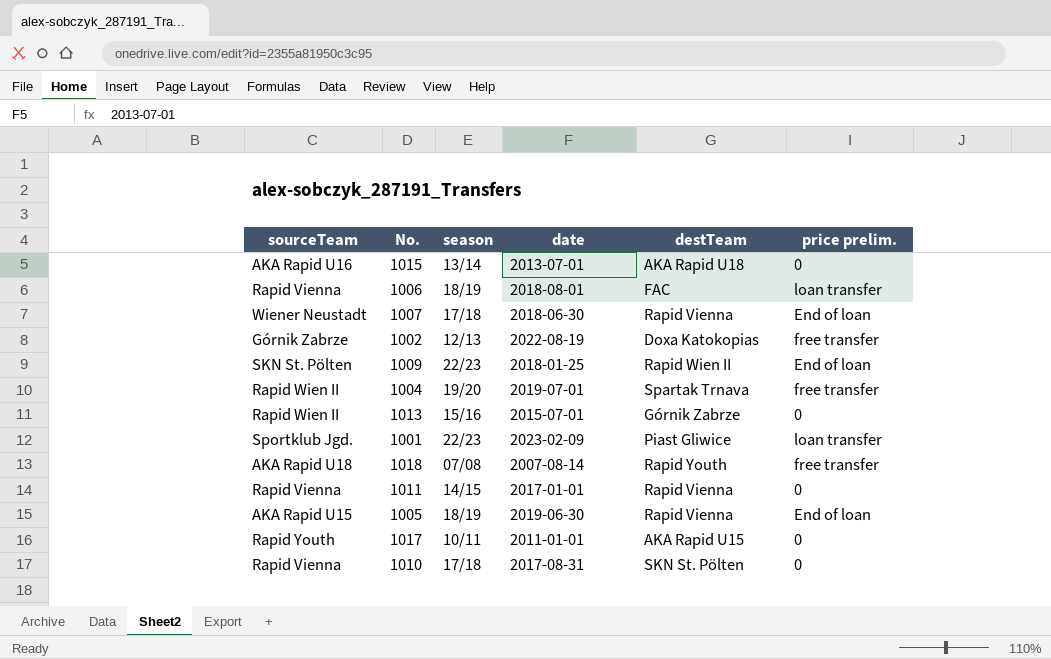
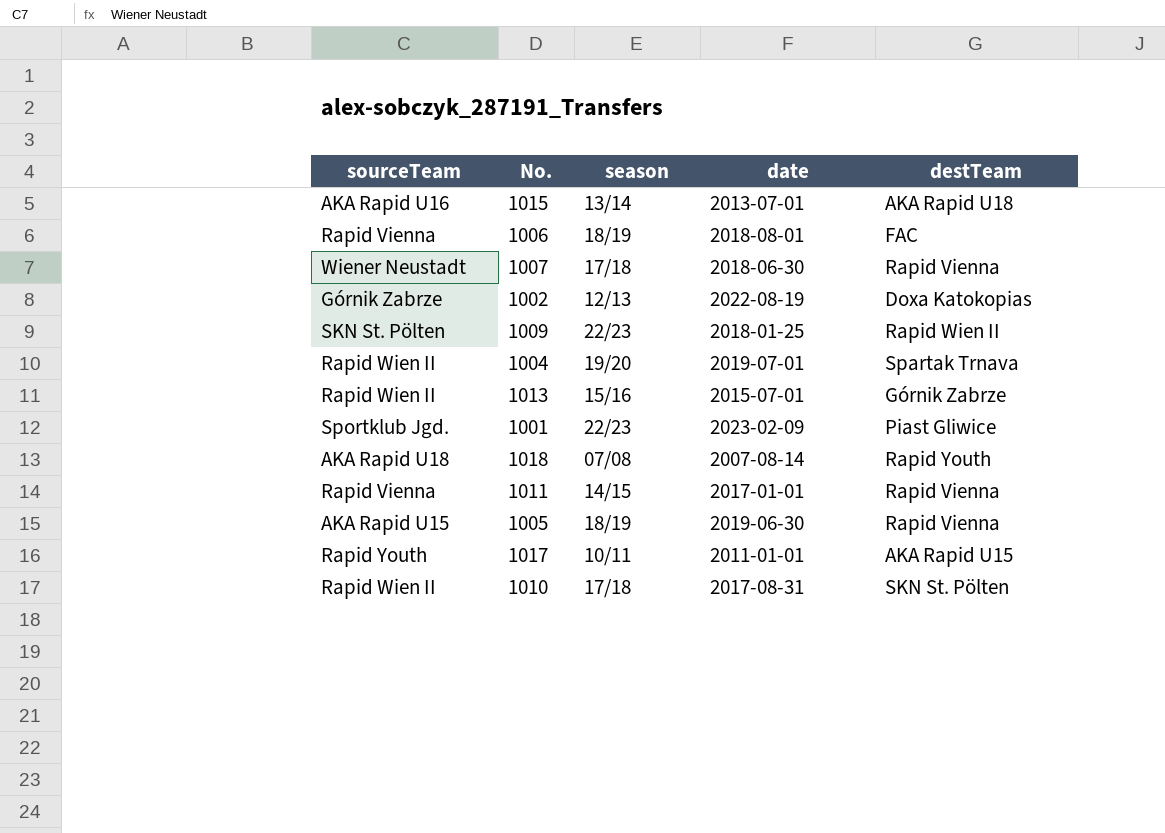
column price prelim. | position: 6 -> none
1010 | sourceTeam: Rapid Vienna -> Rapid Wien II

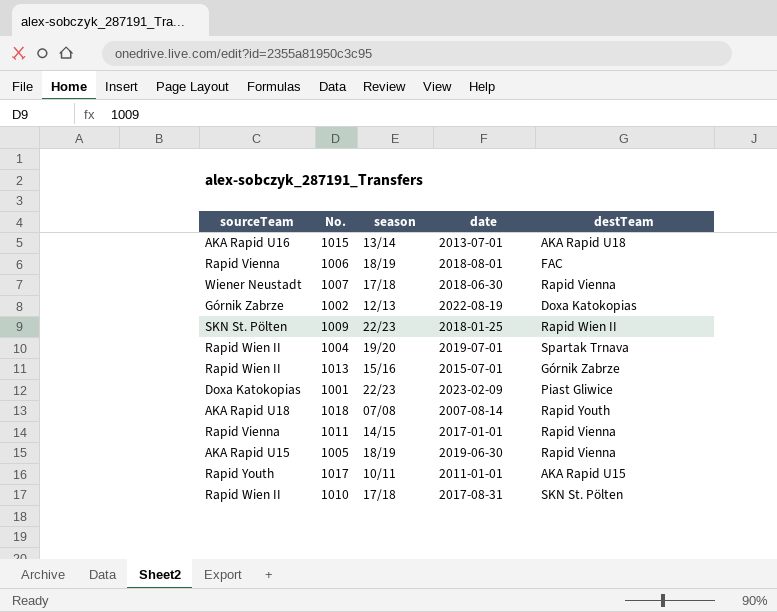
1001 | sourceTeam: Sportklub Jgd. -> Doxa Katokopias

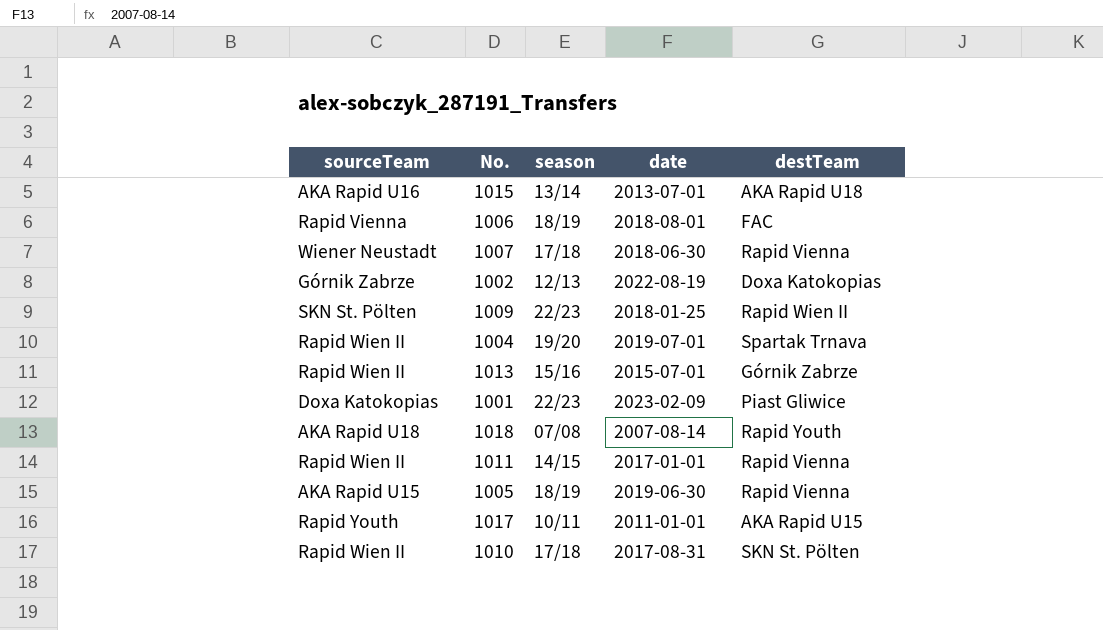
1011 | sourceTeam: Rapid Vienna -> Rapid Wien II

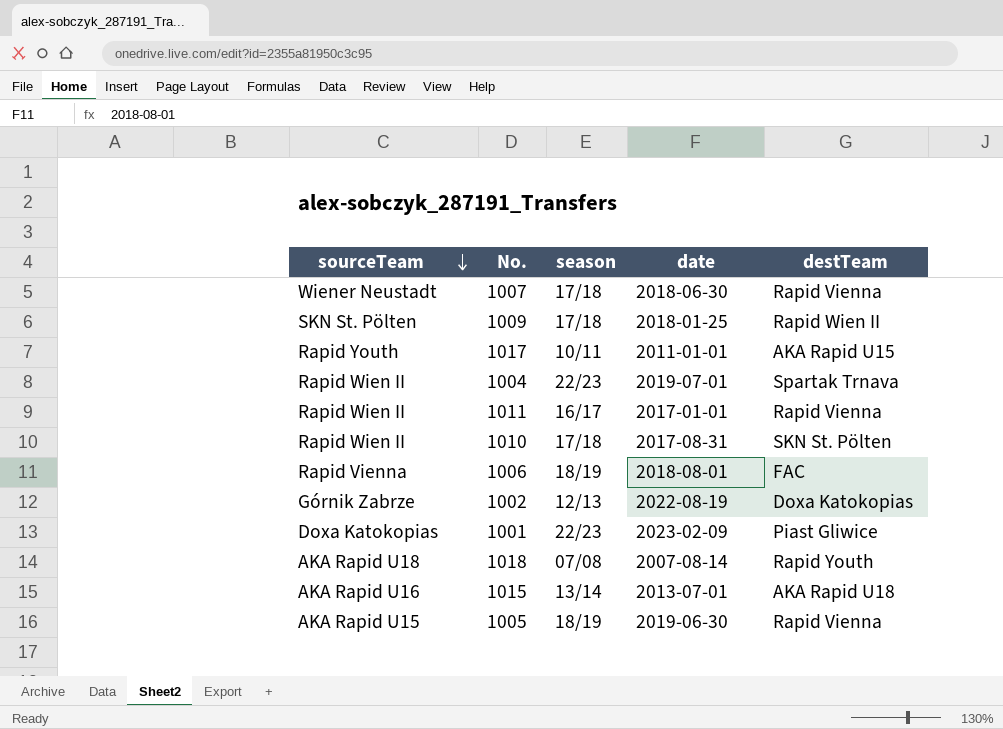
row order: none -> sourceTeam descending
row 1013: Rapid Wien II | 15/16 | 2015-07-01 | Górnik Zabrze -> none
1009 | season: 22/23 -> 17/18
1004 | season: 19/20 -> 22/23
1011 | season: 14/15 -> 16/17

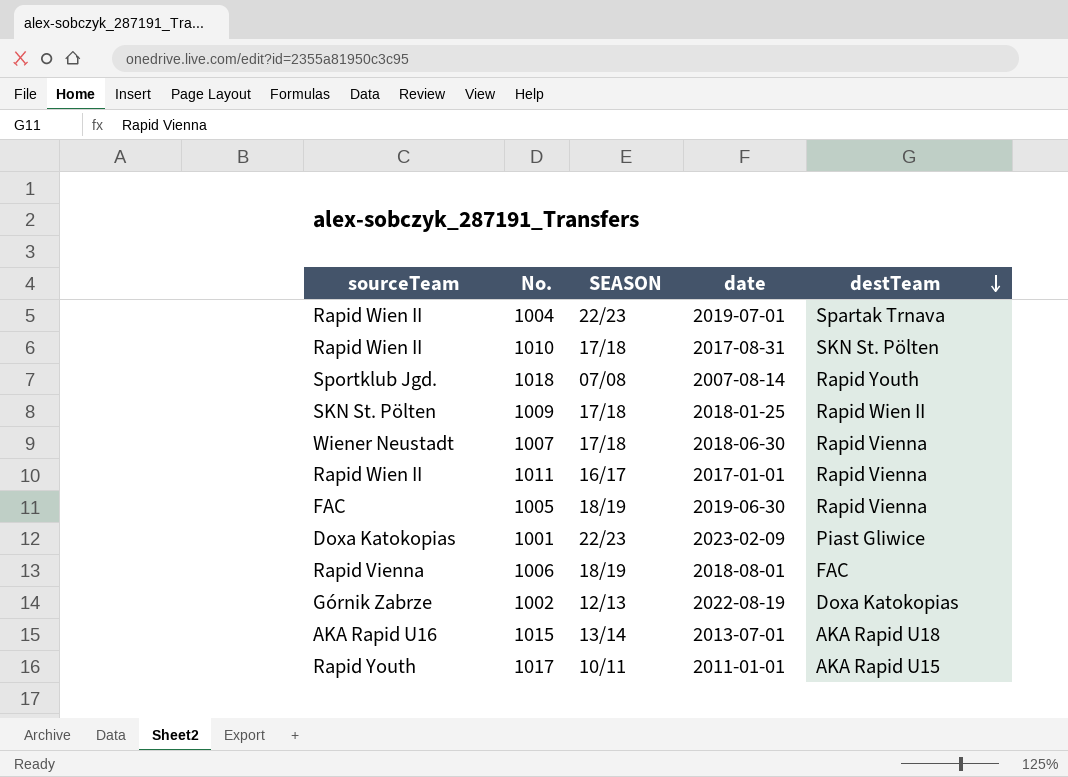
row order: sourceTeam descending -> destTeam descending
column name: season -> SEASON
1018 | sourceTeam: AKA Rapid U18 -> Sportklub Jgd.
1005 | sourceTeam: AKA Rapid U15 -> FAC

